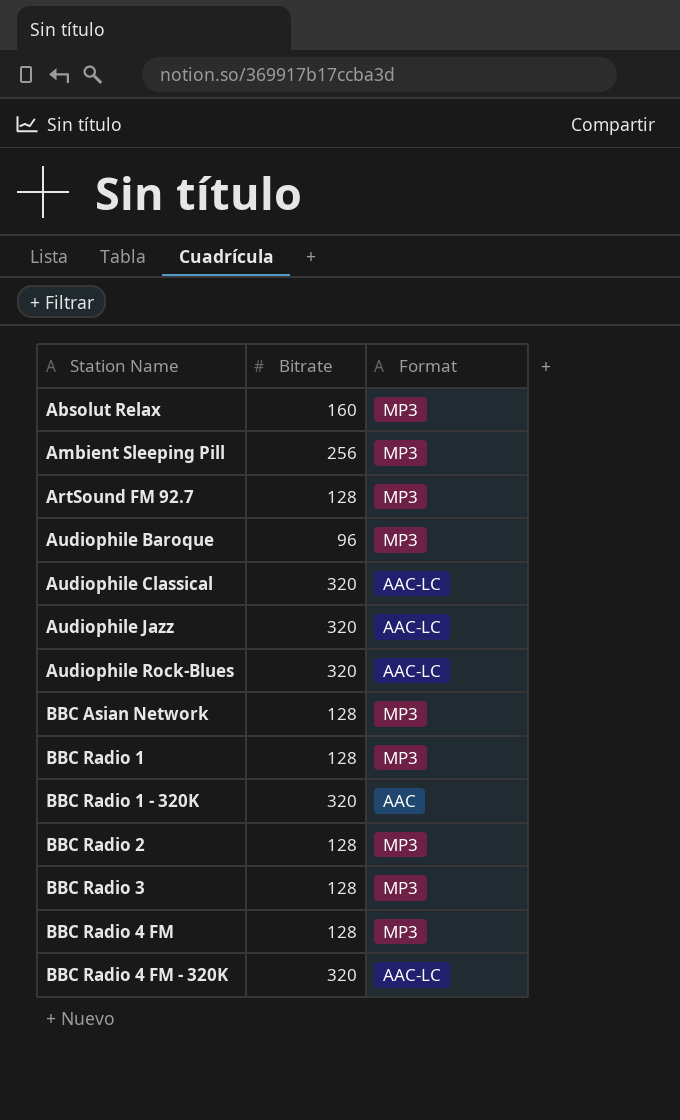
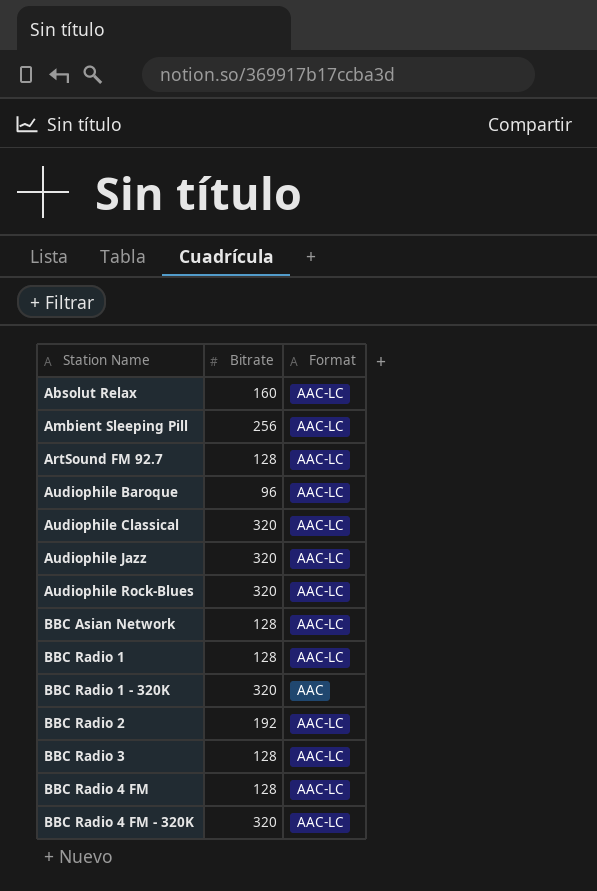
Absolut Relax | Format: MP3 -> AAC-LC
Ambient Sleeping Pill | Format: MP3 -> AAC-LC
ArtSound FM 92.7 | Format: MP3 -> AAC-LC
Audiophile Baroque | Format: MP3 -> AAC-LC
BBC Asian Network | Format: MP3 -> AAC-LC
BBC Radio 1 | Format: MP3 -> AAC-LC
BBC Radio 2 | Bitrate: 128 -> 192
BBC Radio 2 | Format: MP3 -> AAC-LC
BBC Radio 3 | Format: MP3 -> AAC-LC
BBC Radio 4 FM | Format: MP3 -> AAC-LC

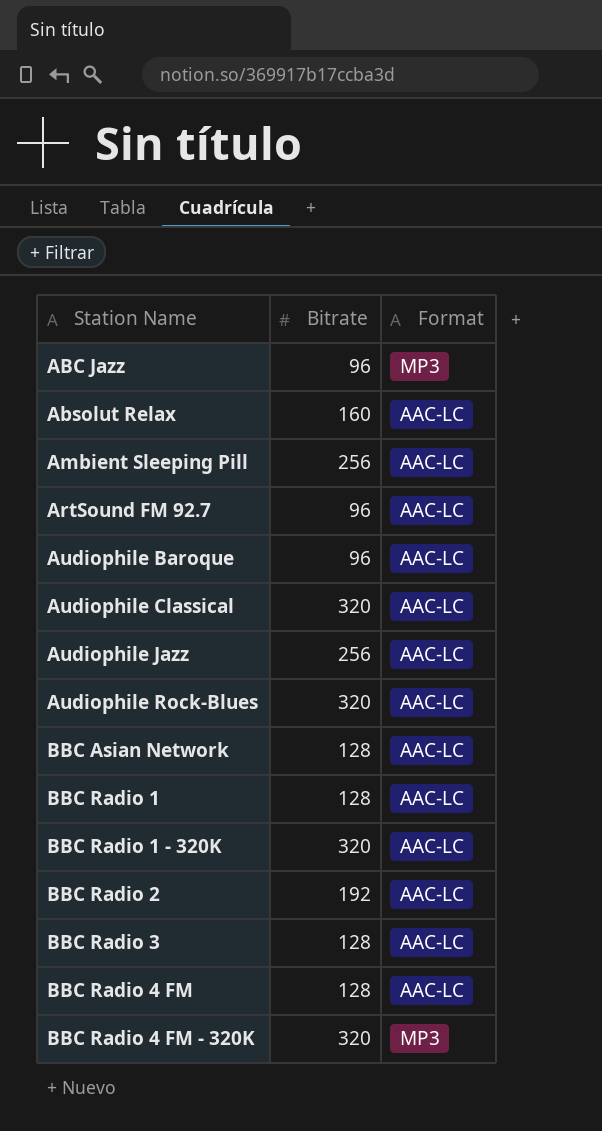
row ABC Jazz: none -> 96 | MP3
ArtSound FM 92.7 | Bitrate: 128 -> 96
Audiophile Jazz | Bitrate: 320 -> 256
BBC Radio 1 - 320K | Format: AAC -> AAC-LC
BBC Radio 4 FM - 320K | Format: AAC-LC -> MP3

